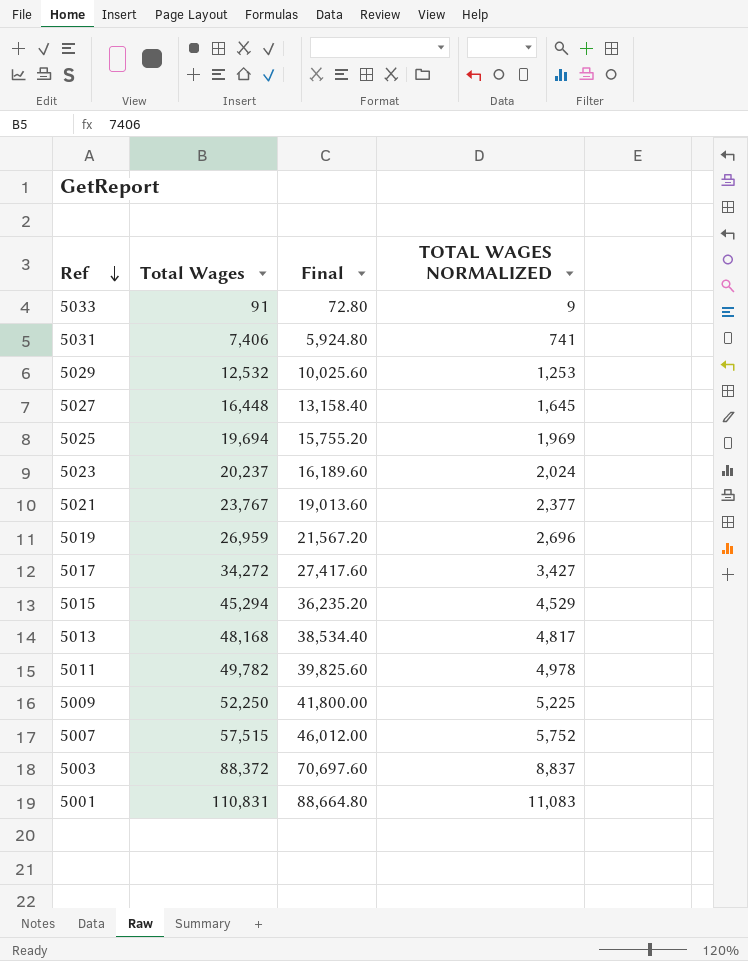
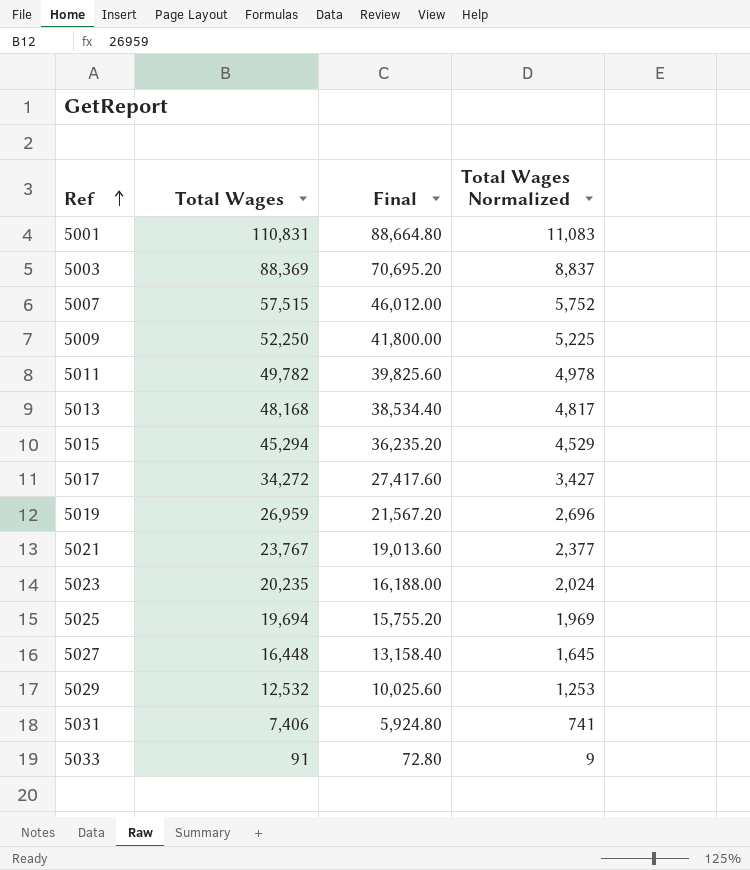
row order: Ref descending -> Ref ascending
column name: TOTAL WAGES NORMALIZED -> Total Wages Normalized
5003 | Total Wages: 88,372 -> 88,369
5003 | Final: 70,697.60 -> 70,695.20
5023 | Total Wages: 20,237 -> 20,235
5023 | Final: 16,189.60 -> 16,188.00

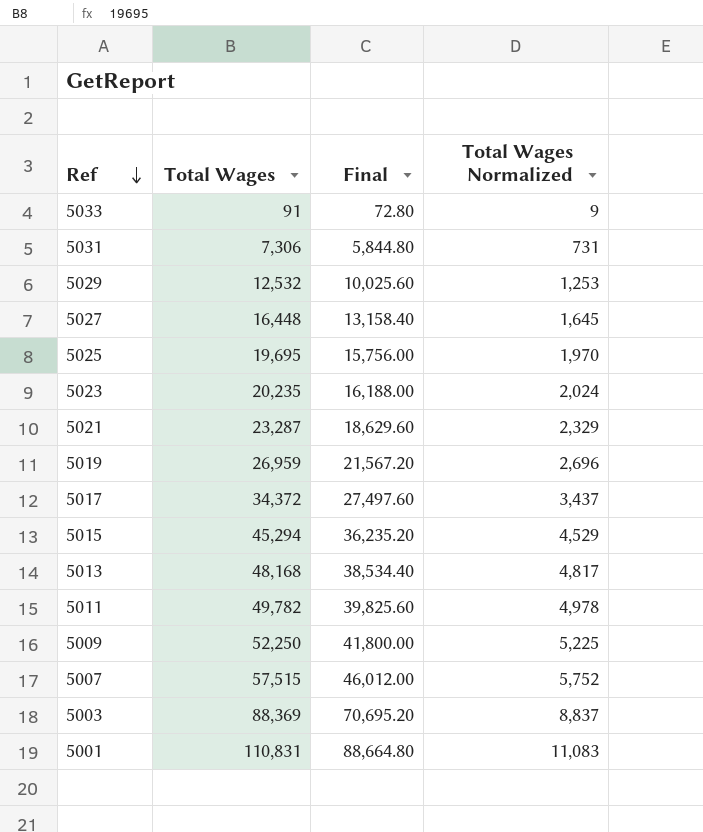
row order: Ref ascending -> Ref descending
5031 | Total Wages: 7,406 -> 7,306
5031 | Final: 5,924.80 -> 5,844.80
5031 | Total Wages Normalized: 741 -> 731
5025 | Total Wages: 19,694 -> 19,695
5025 | Final: 15,755.20 -> 15,756.00
5025 | Total Wages Normalized: 1,969 -> 1,970
5021 | Total Wages: 23,767 -> 23,287
5021 | Final: 19,013.60 -> 18,629.60
5021 | Total Wages Normalized: 2,377 -> 2,329
5017 | Total Wages: 34,272 -> 34,372
5017 | Final: 27,417.60 -> 27,497.60
5017 | Total Wages Normalized: 3,427 -> 3,437

